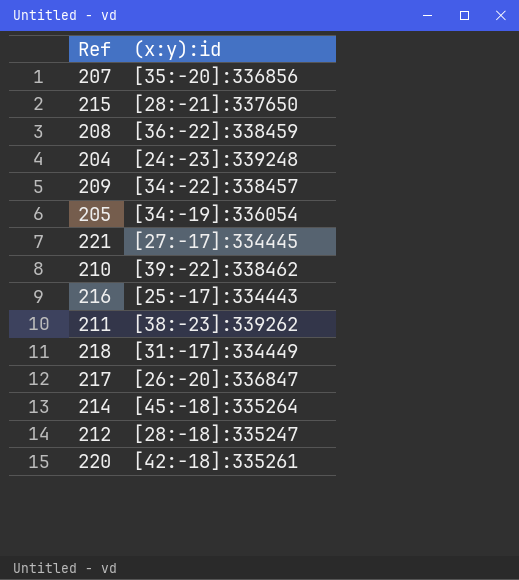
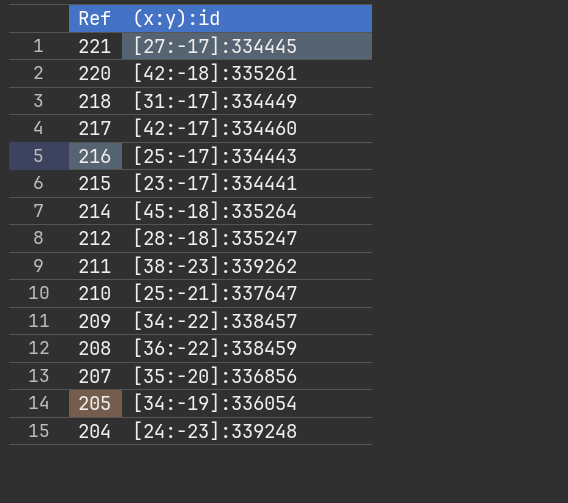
row order: none -> Ref descending
217 | (x:y):id: [26:-20]:336847 -> [42:-17]:334460
215 | (x:y):id: [28:-21]:337650 -> [23:-17]:334441
210 | (x:y):id: [39:-22]:338462 -> [25:-21]:337647

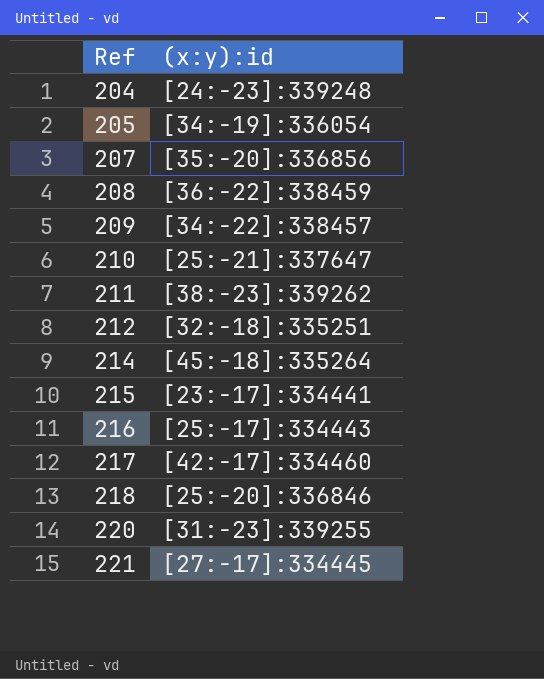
row order: Ref descending -> Ref ascending
212 | (x:y):id: [28:-18]:335247 -> [32:-18]:335251
218 | (x:y):id: [31:-17]:334449 -> [25:-20]:336846
220 | (x:y):id: [42:-18]:335261 -> [31:-23]:339255

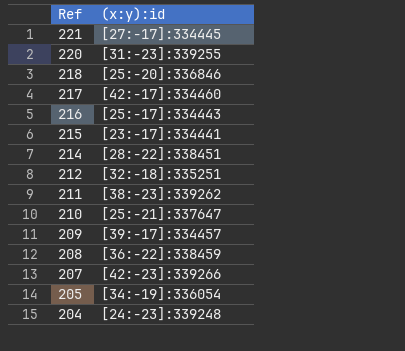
row order: Ref ascending -> Ref descending
214 | (x:y):id: [45:-18]:335264 -> [28:-22]:338451
209 | (x:y):id: [34:-22]:338457 -> [39:-17]:334457
207 | (x:y):id: [35:-20]:336856 -> [42:-23]:339266

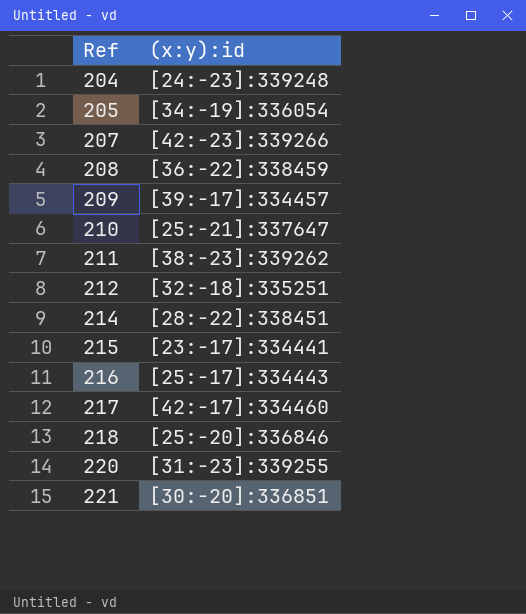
row order: Ref descending -> Ref ascending
221 | (x:y):id: [27:-17]:334445 -> [30:-20]:336851

